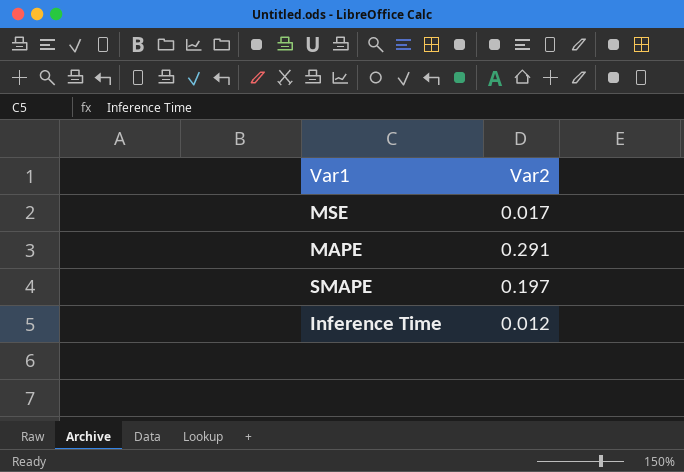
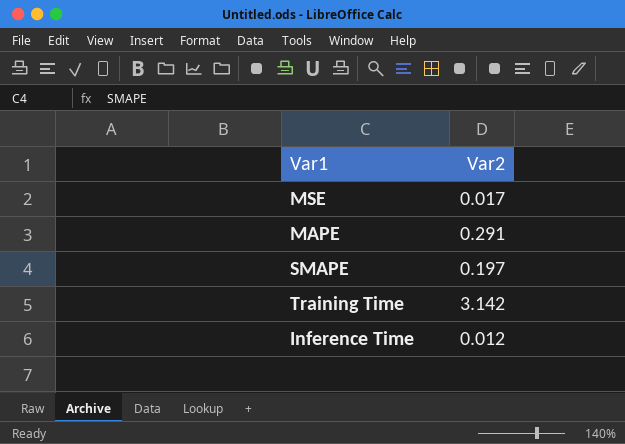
row Training Time: none -> 3.142

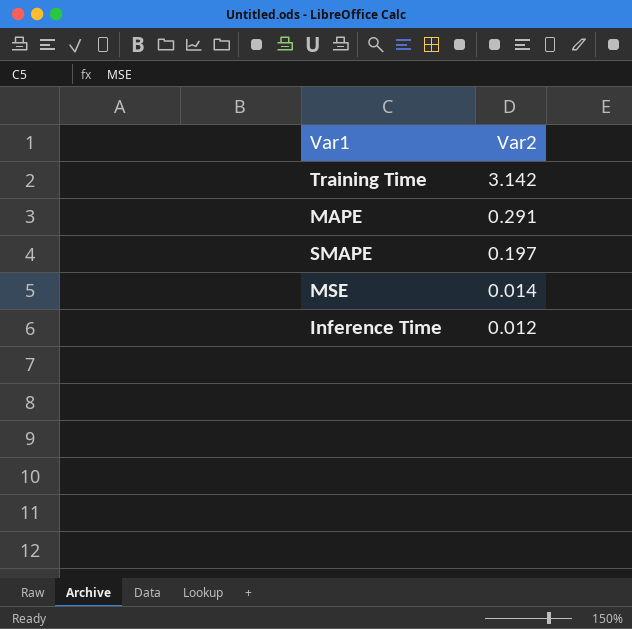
row order: none -> Var2 descending
MSE | Var2: 0.017 -> 0.014

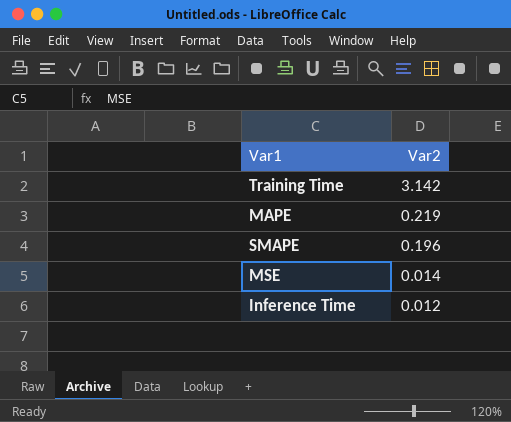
MAPE | Var2: 0.291 -> 0.219
SMAPE | Var2: 0.197 -> 0.196

